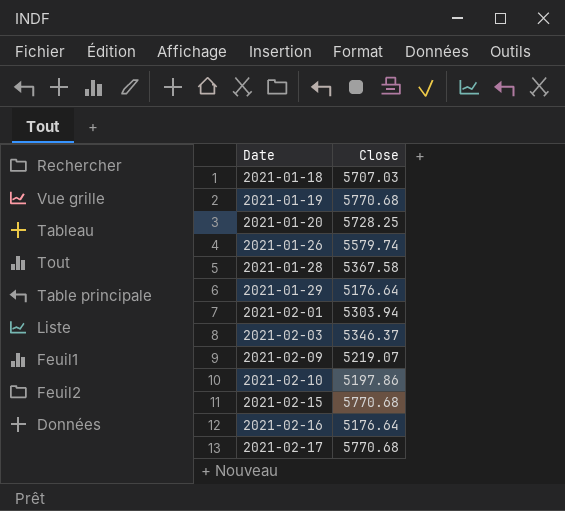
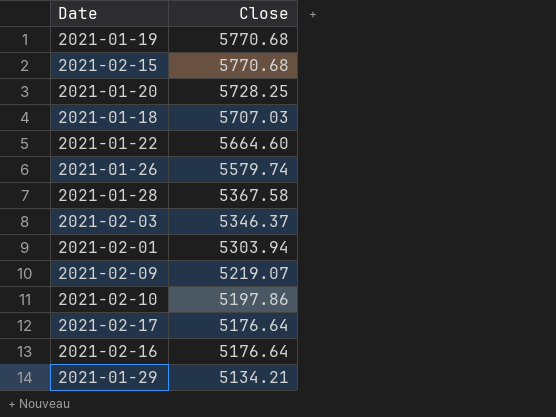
row order: Date ascending -> Close descending
row 2021-01-22: none -> 5664.60
2021-02-17 | Close: 5770.68 -> 5176.64
2021-01-29 | Close: 5176.64 -> 5134.21

